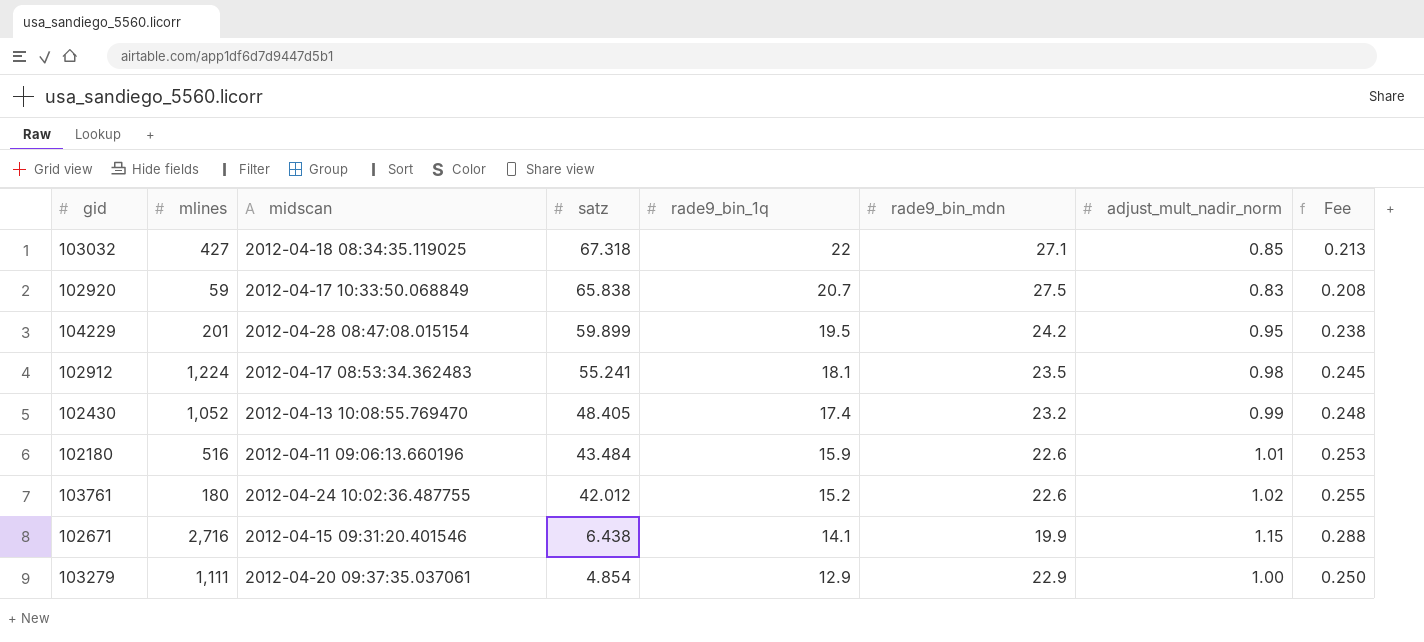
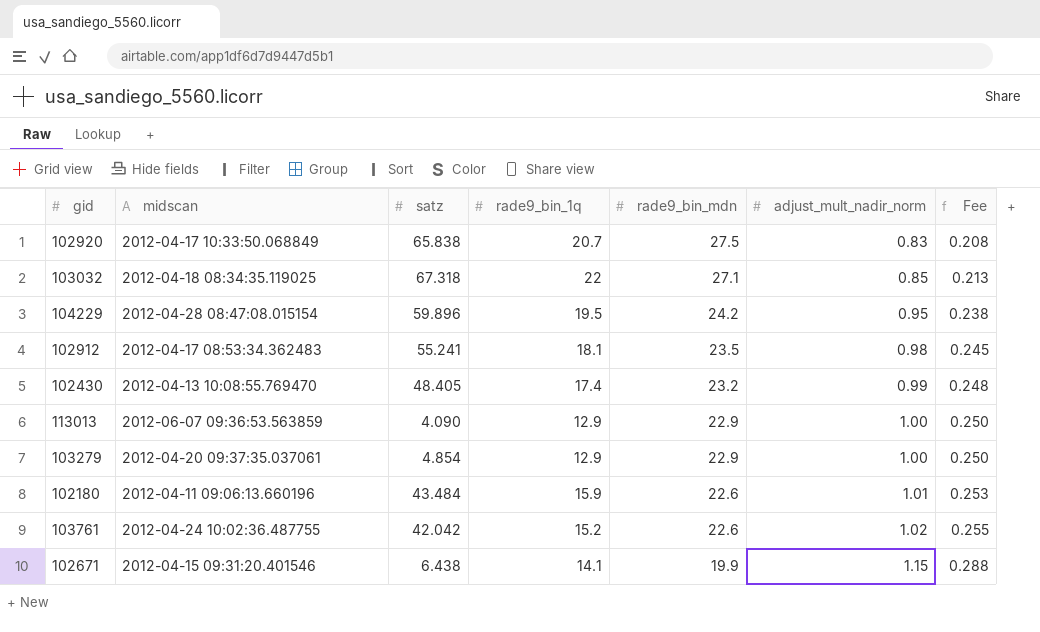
row order: satz descending -> rade9_bin_mdn descending
column mlines | position: 2 -> none
104229 | satz: 59.899 -> 59.896
row 113013: none -> 2012-06-07 09:36:53.563859 | 4.090 | 12.9 | 22.9 | 1.00 | 0.250
103761 | satz: 42.012 -> 42.042

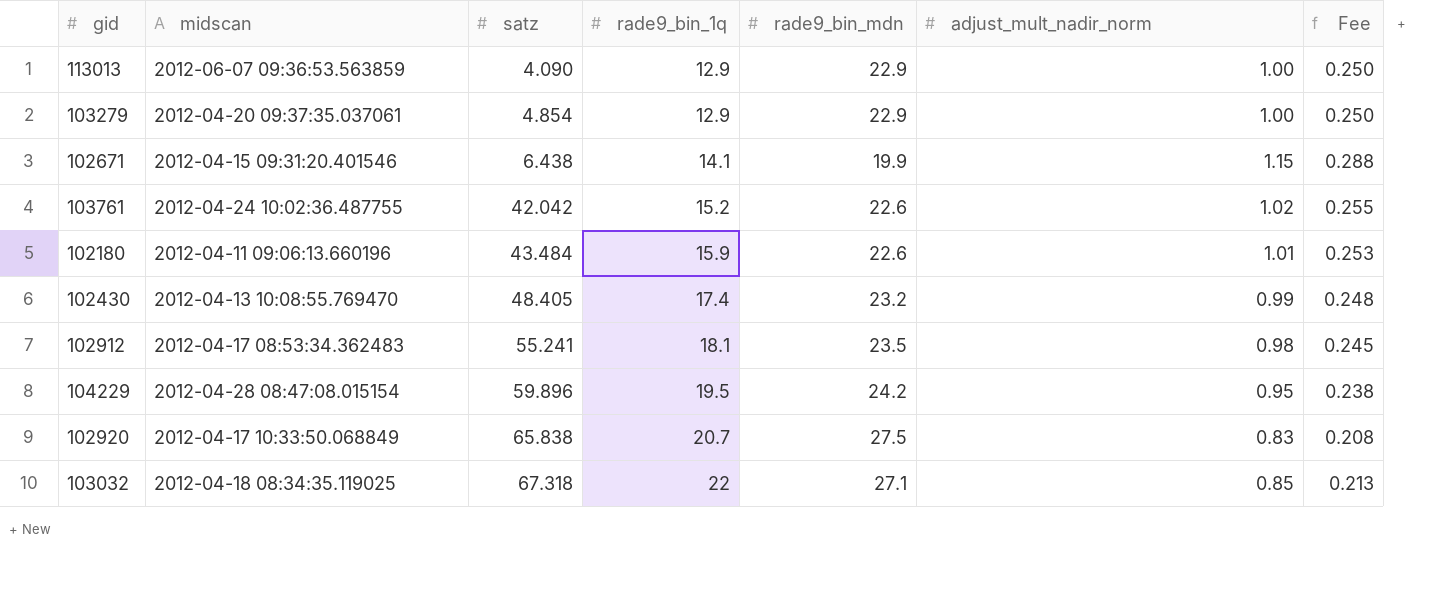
row order: rade9_bin_mdn descending -> satz ascending

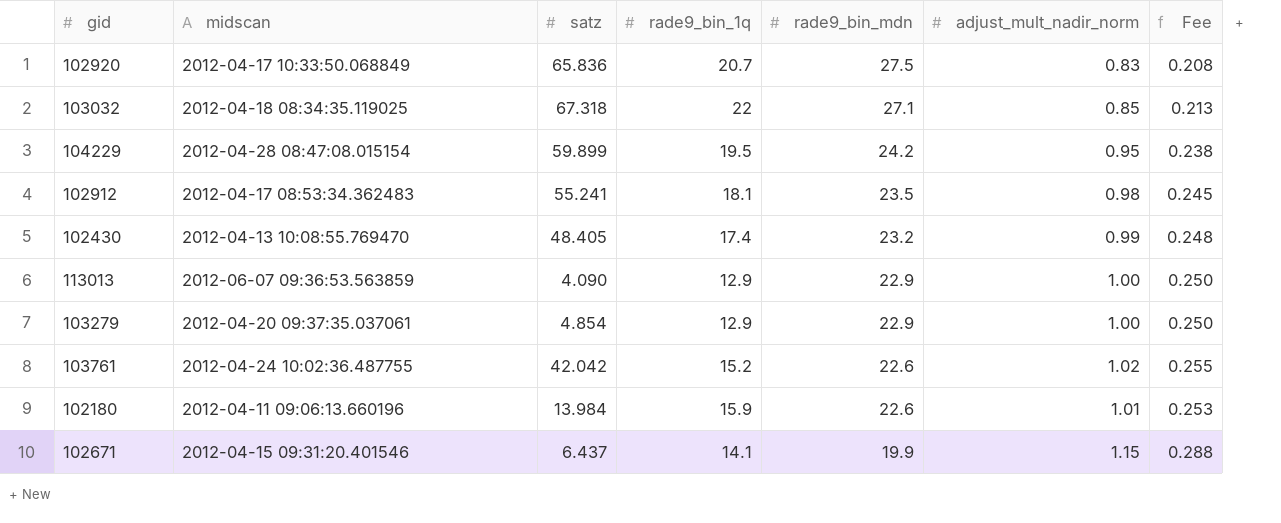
row order: satz ascending -> rade9_bin_mdn descending
102920 | satz: 65.838 -> 65.836
104229 | satz: 59.896 -> 59.899
102180 | satz: 43.484 -> 13.984
102671 | satz: 6.438 -> 6.437

